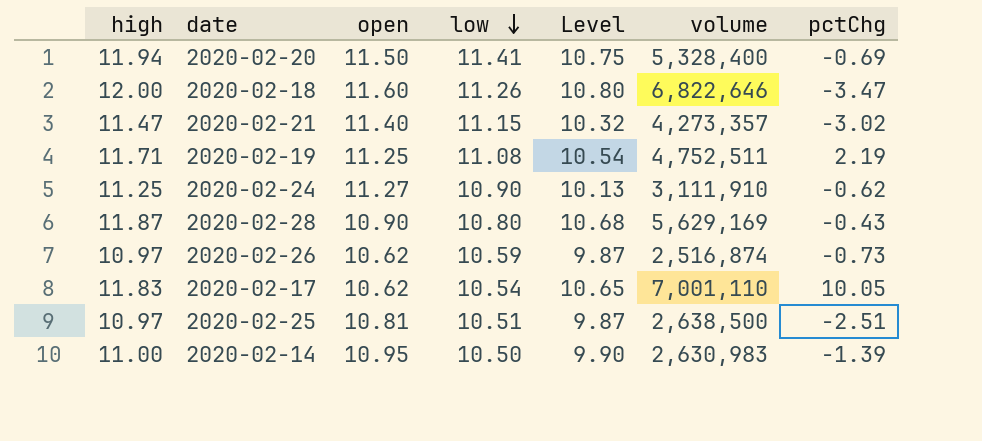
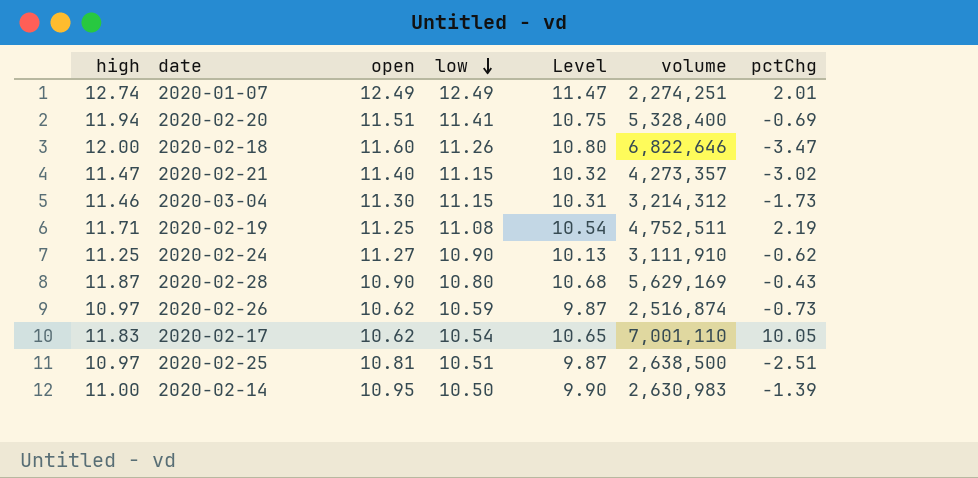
row 2020-01-07: none -> 12.74 | 12.49 | 12.49 | 11.47 | 2,274,251 | 2.01
2020-02-20 | open: 11.50 -> 11.51
row 2020-03-04: none -> 11.46 | 11.30 | 11.15 | 10.31 | 3,214,312 | -1.73

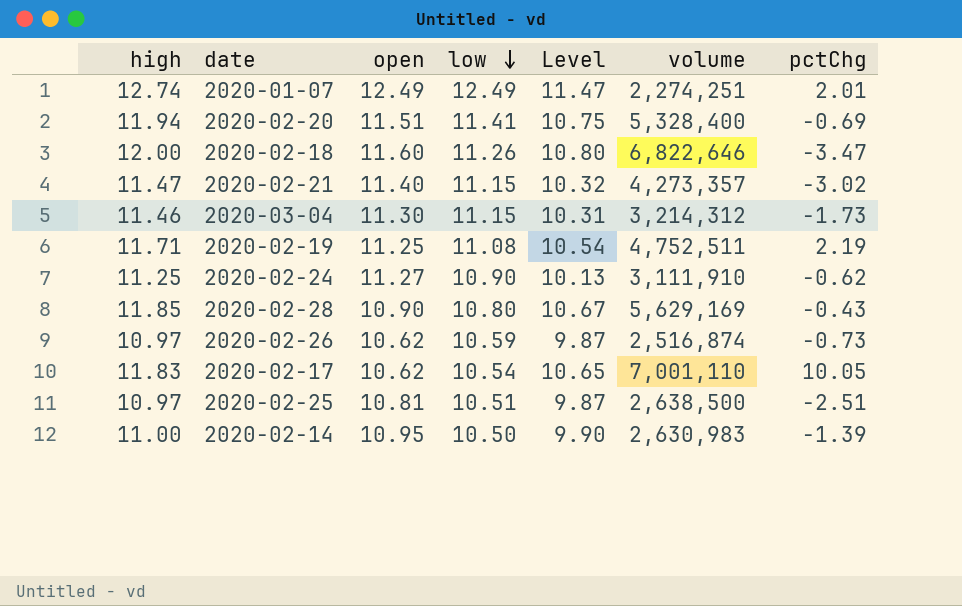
2020-02-28 | high: 11.87 -> 11.85
2020-02-28 | Level: 10.68 -> 10.67

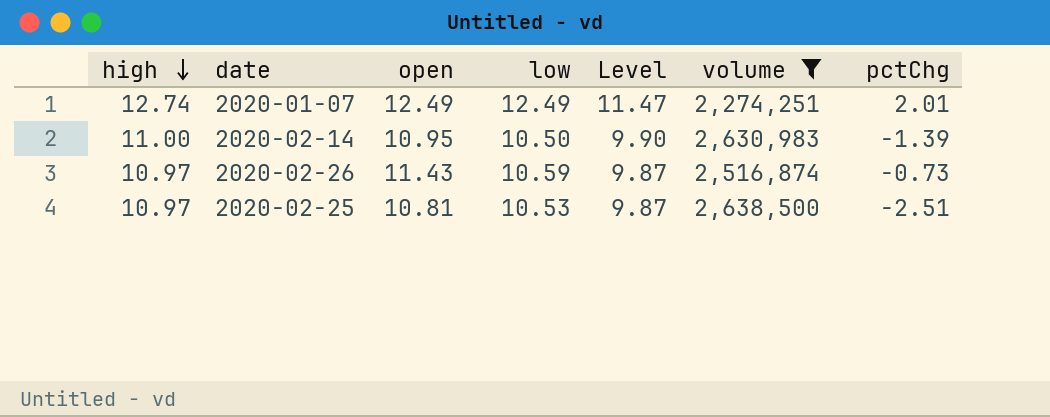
filter: none -> volume <= 2,638,500
row order: low descending -> high descending
2020-02-26 | open: 10.62 -> 11.43
2020-02-25 | low: 10.51 -> 10.53

